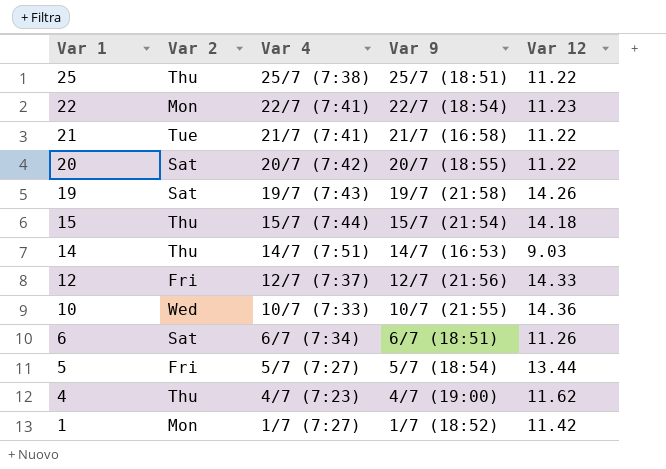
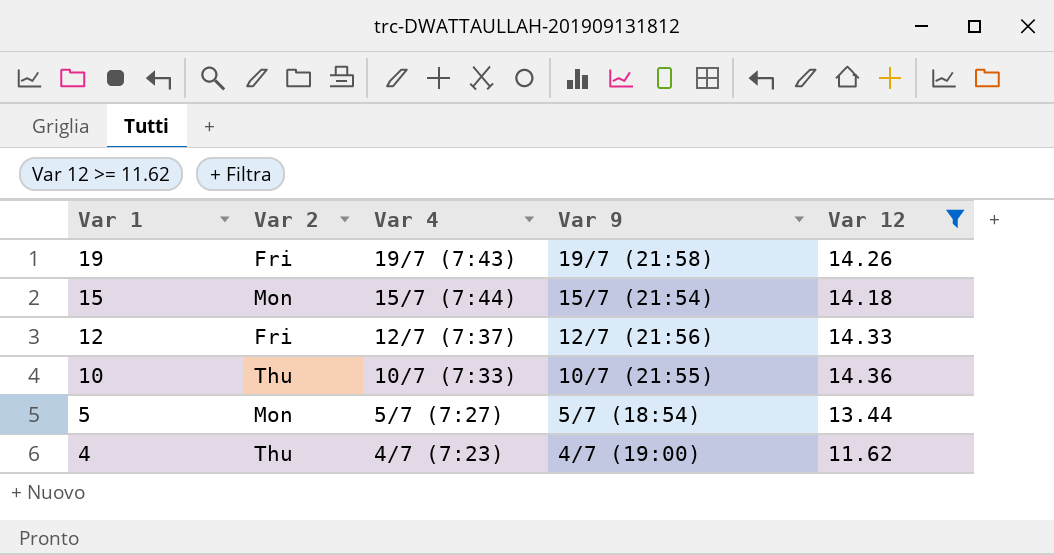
filter: none -> Var 12 >= 11.62
19 | Var 2: Sat -> Fri
15 | Var 2: Thu -> Mon
10 | Var 2: Wed -> Thu
5 | Var 2: Fri -> Mon

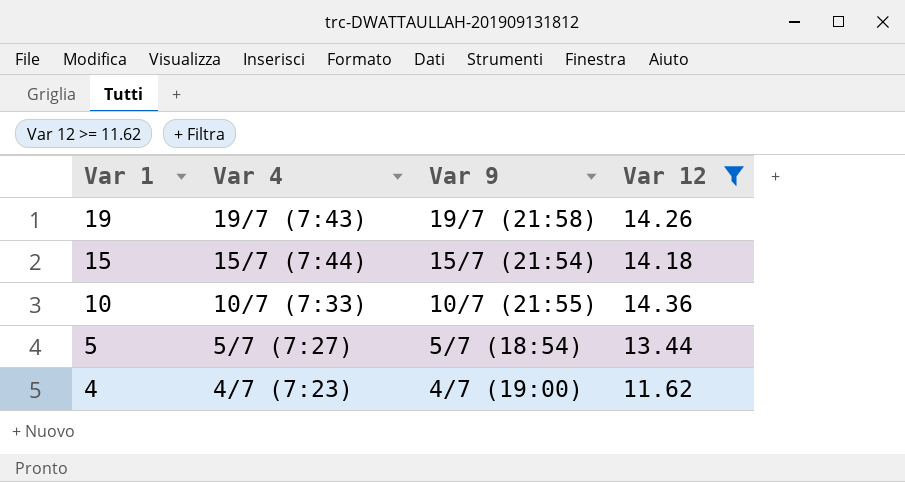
column Var 2 | position: 2 -> none
row 12: Fri | 12/7 (7:37) | 12/7 (21:56) | 14.33 -> none

